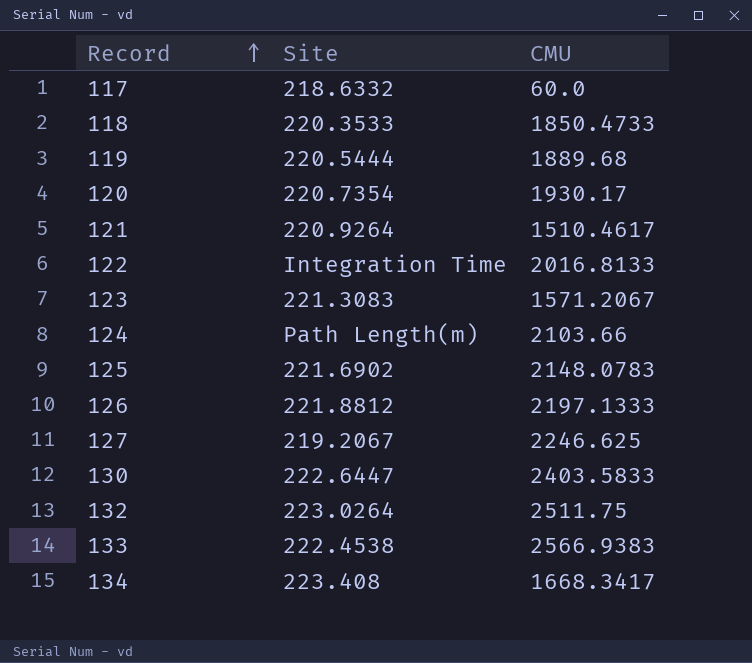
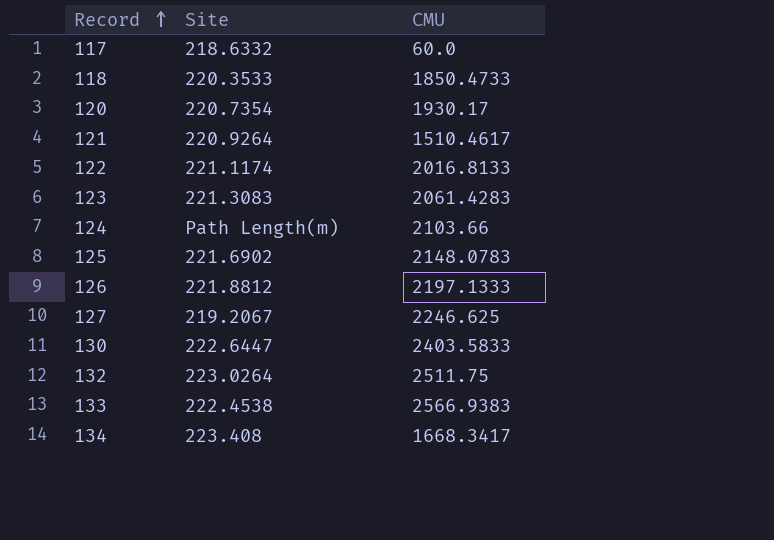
row 119: 220.5444 | 1889.68 -> none
122 | Site: Integration Time -> 221.1174
123 | CMU: 1571.2067 -> 2061.4283

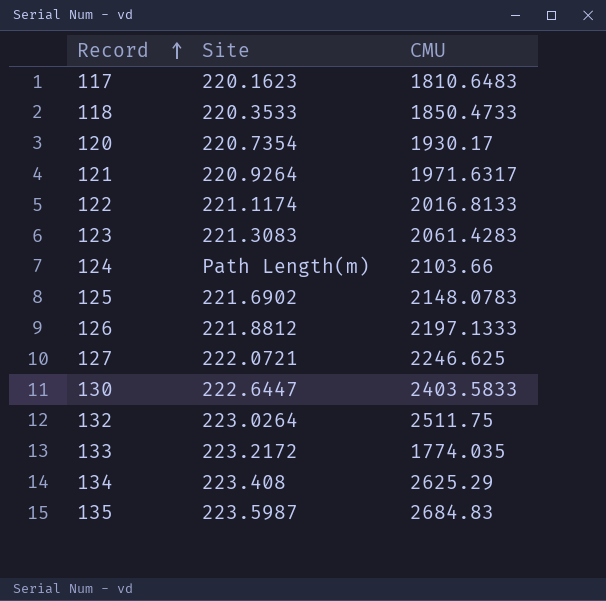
117 | Site: 218.6332 -> 220.1623
117 | CMU: 60.0 -> 1810.6483
121 | CMU: 1510.4617 -> 1971.6317
127 | Site: 219.2067 -> 222.0721
133 | Site: 222.4538 -> 223.2172
133 | CMU: 2566.9383 -> 1774.035
134 | CMU: 1668.3417 -> 2625.29
row 135: none -> 223.5987 | 2684.83

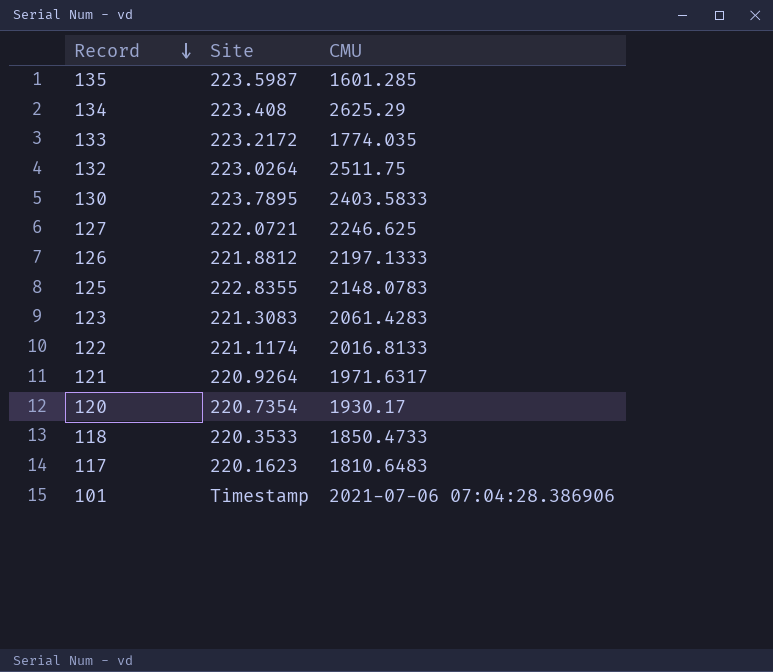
row order: Record ascending -> Record descending
row 124: Path Length(m) | 2103.66 -> none
135 | CMU: 2684.83 -> 1601.285
130 | Site: 222.6447 -> 223.7895
125 | Site: 221.6902 -> 222.8355
row 101: none -> Timestamp | 2021-07-06 07:04:28.386906

